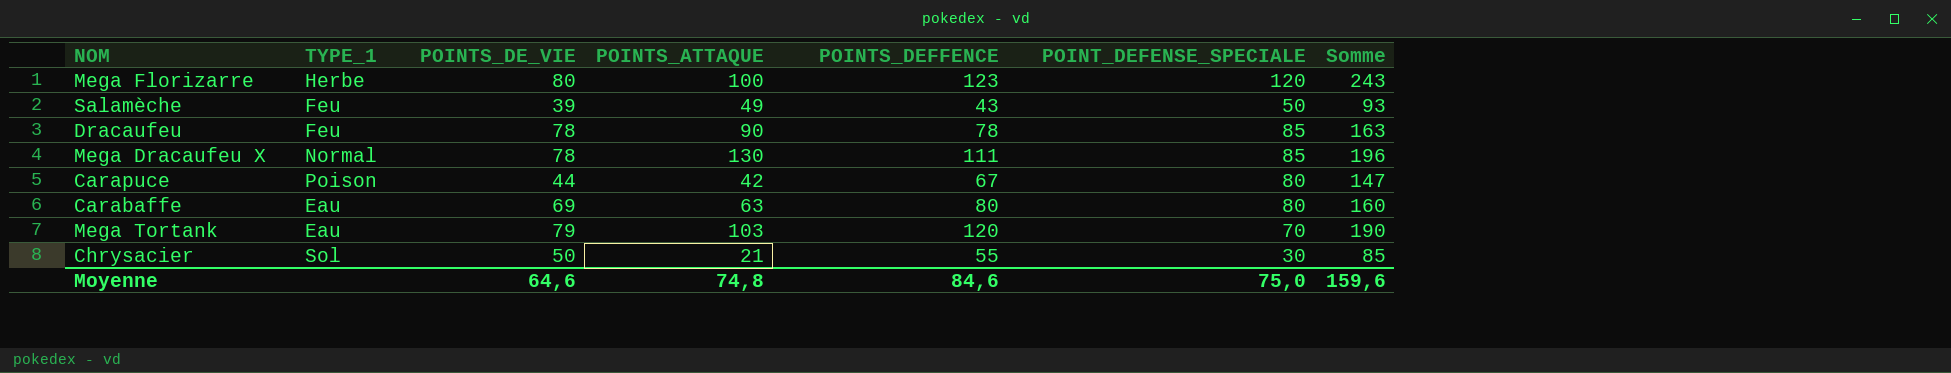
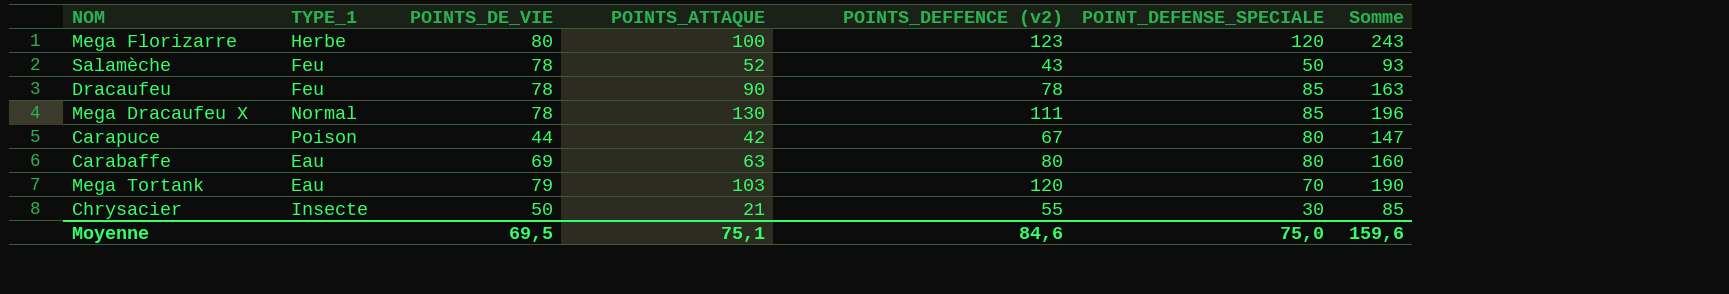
column name: POINTS_DEFFENCE -> POINTS_DEFFENCE (v2)
Salamèche | POINTS_DE_VIE: 39 -> 78
Salamèche | POINTS_ATTAQUE: 49 -> 52
Chrysacier | TYPE_1: Sol -> Insecte
Moyenne | POINTS_DE_VIE: 64,6 -> 69,5
Moyenne | POINTS_ATTAQUE: 74,8 -> 75,1

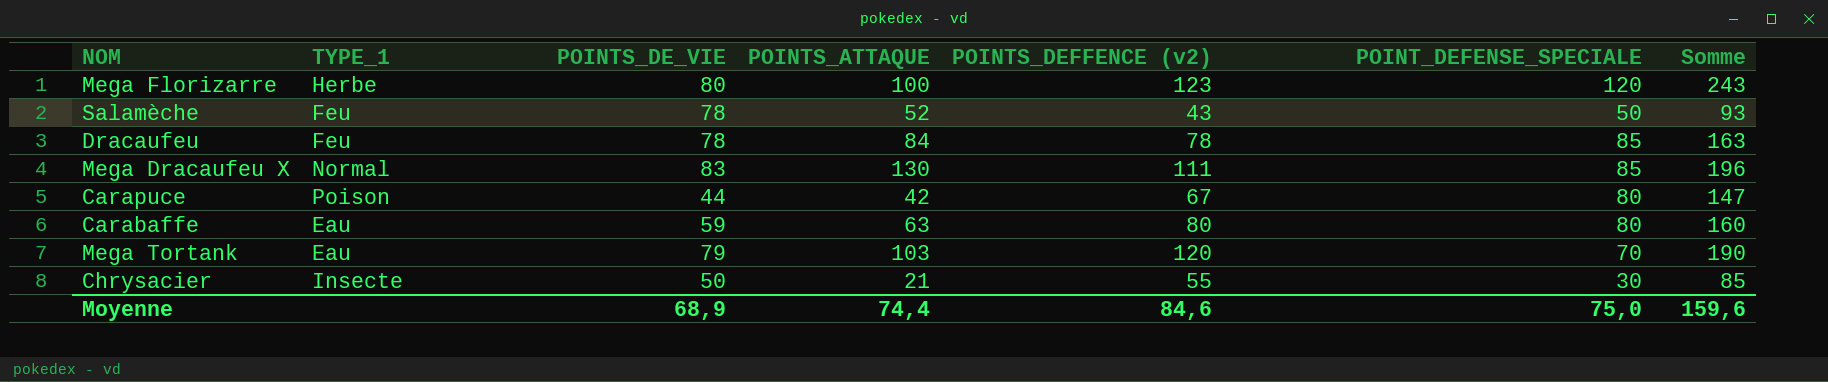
Dracaufeu | POINTS_ATTAQUE: 90 -> 84
Mega Dracaufeu X | POINTS_DE_VIE: 78 -> 83
Carabaffe | POINTS_DE_VIE: 69 -> 59
Moyenne | POINTS_DE_VIE: 69,5 -> 68,9
Moyenne | POINTS_ATTAQUE: 75,1 -> 74,4

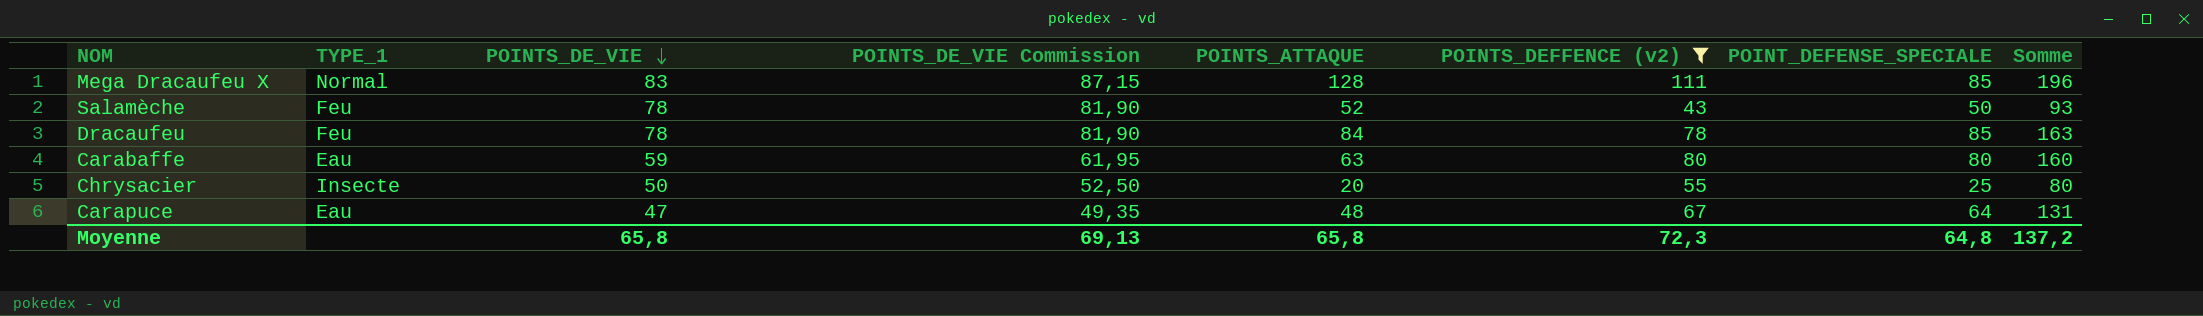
filter: none -> POINTS_DEFFENCE (v2) <= 111
row order: none -> POINTS_DE_VIE descending
column POINTS_DE_VIE Commission | formula: none -> [POINTS_DE_VIE] * 1,05
Mega Dracaufeu X | POINTS_ATTAQUE: 130 -> 128
Chrysacier | POINTS_ATTAQUE: 21 -> 20
Chrysacier | POINT_DEFENSE_SPECIALE: 30 -> 25
Chrysacier | Somme: 85 -> 80
Carapuce | TYPE_1: Poison -> Eau
Carapuce | POINTS_DE_VIE: 44 -> 47
Carapuce | POINTS_ATTAQUE: 42 -> 48
Carapuce | POINT_DEFENSE_SPECIALE: 80 -> 64
Carapuce | Somme: 147 -> 131
Moyenne | POINTS_DE_VIE: 68,9 -> 65,8
Moyenne | POINTS_ATTAQUE: 74,4 -> 65,8
Moyenne | POINTS_DEFFENCE (v2): 84,6 -> 72,3
Moyenne | POINT_DEFENSE_SPECIALE: 75,0 -> 64,8
Moyenne | Somme: 159,6 -> 137,2

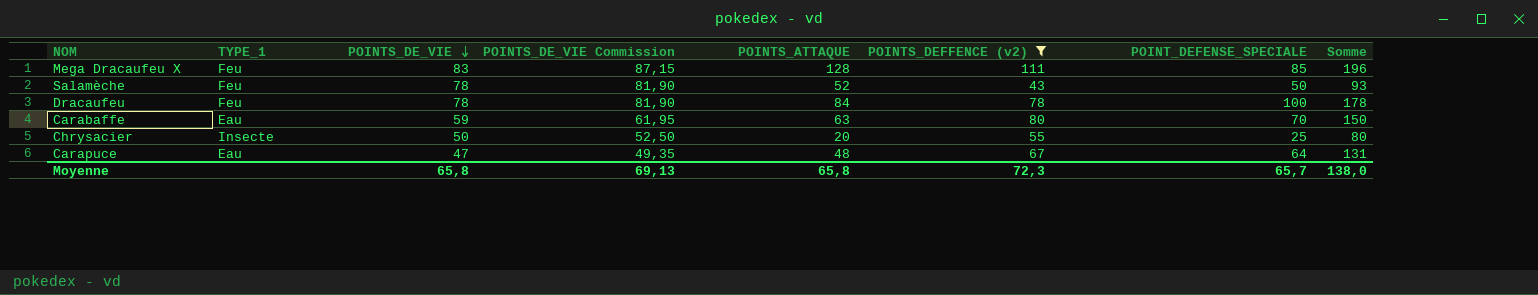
Mega Dracaufeu X | TYPE_1: Normal -> Feu
Dracaufeu | POINT_DEFENSE_SPECIALE: 85 -> 100
Dracaufeu | Somme: 163 -> 178
Carabaffe | POINT_DEFENSE_SPECIALE: 80 -> 70
Carabaffe | Somme: 160 -> 150
Moyenne | POINT_DEFENSE_SPECIALE: 64,8 -> 65,7
Moyenne | Somme: 137,2 -> 138,0

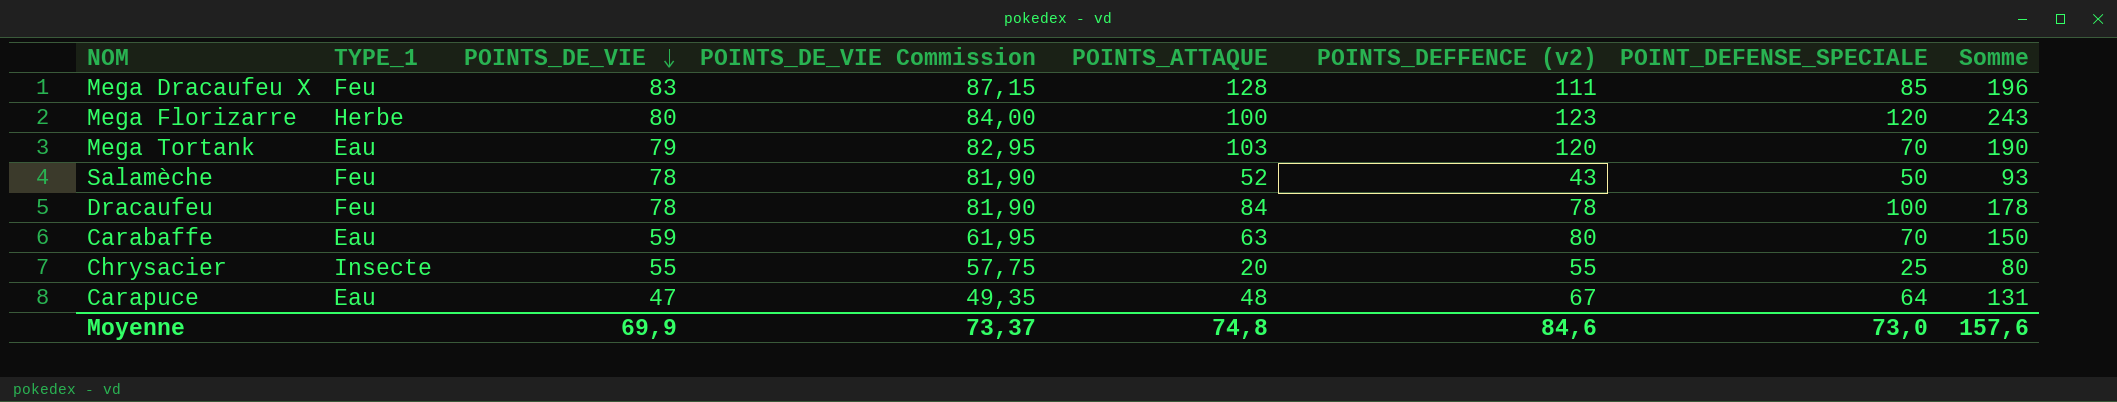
filter: POINTS_DEFFENCE (v2) <= 111 -> none
Chrysacier | POINTS_DE_VIE: 50 -> 55
Chrysacier | POINTS_DE_VIE Commission: 52,50 -> 57,75
Moyenne | POINTS_DE_VIE: 65,8 -> 69,9
Moyenne | POINTS_DE_VIE Commission: 69,13 -> 73,37
Moyenne | POINTS_ATTAQUE: 65,8 -> 74,8
Moyenne | POINTS_DEFFENCE (v2): 72,3 -> 84,6
Moyenne | POINT_DEFENSE_SPECIALE: 65,7 -> 73,0
Moyenne | Somme: 138,0 -> 157,6

